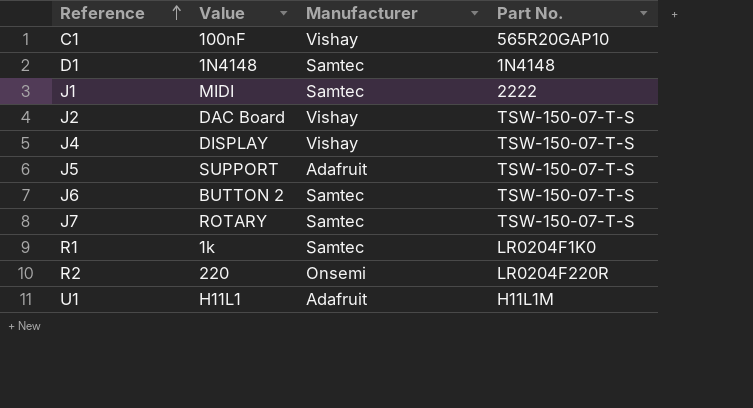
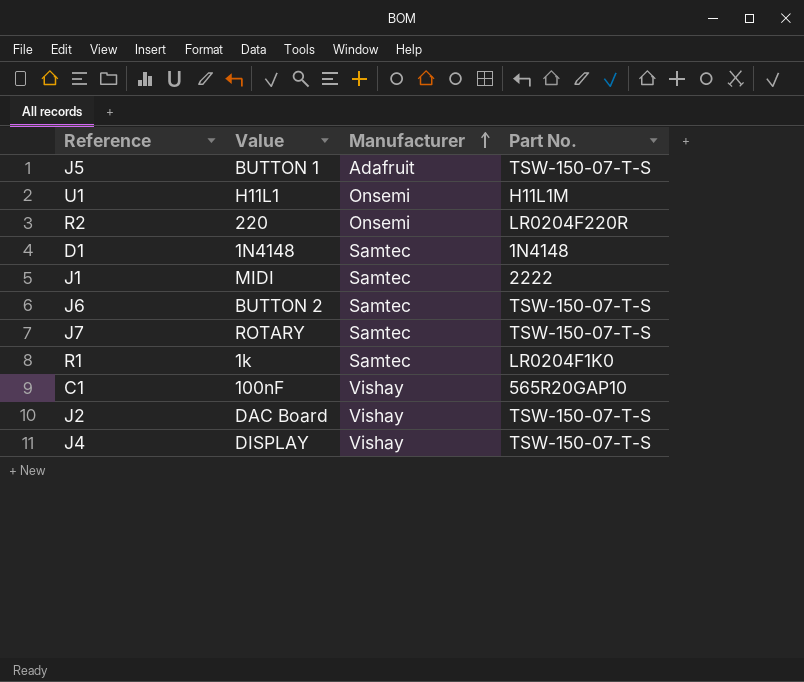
row order: Reference ascending -> Manufacturer ascending
J5 | Value: SUPPORT -> BUTTON 1
U1 | Manufacturer: Adafruit -> Onsemi

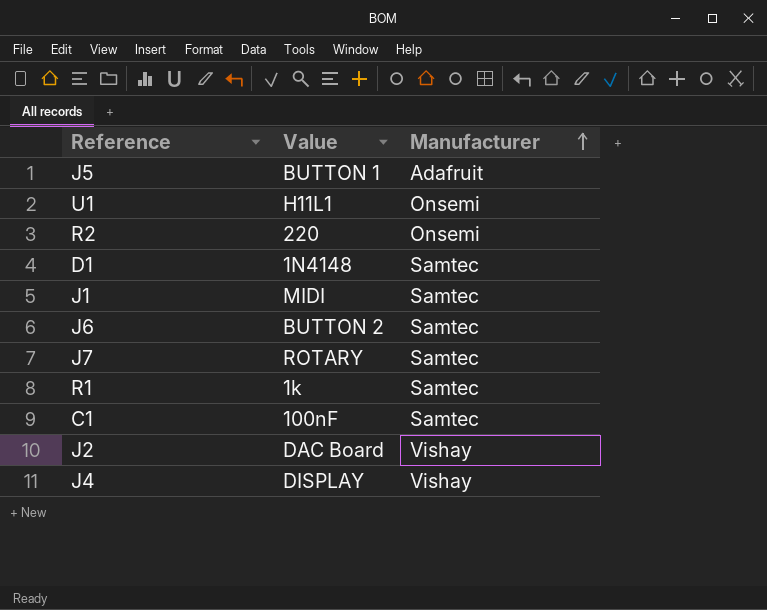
column Part No. | position: 4 -> none
C1 | Manufacturer: Vishay -> Samtec

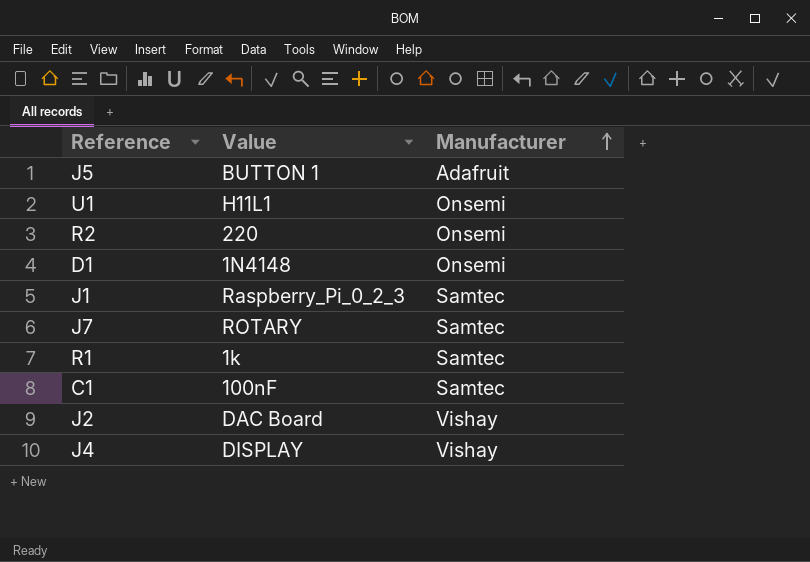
row J6: BUTTON 2 | Samtec -> none
D1 | Manufacturer: Samtec -> Onsemi
J1 | Value: MIDI -> Raspberry_Pi_0_2_3

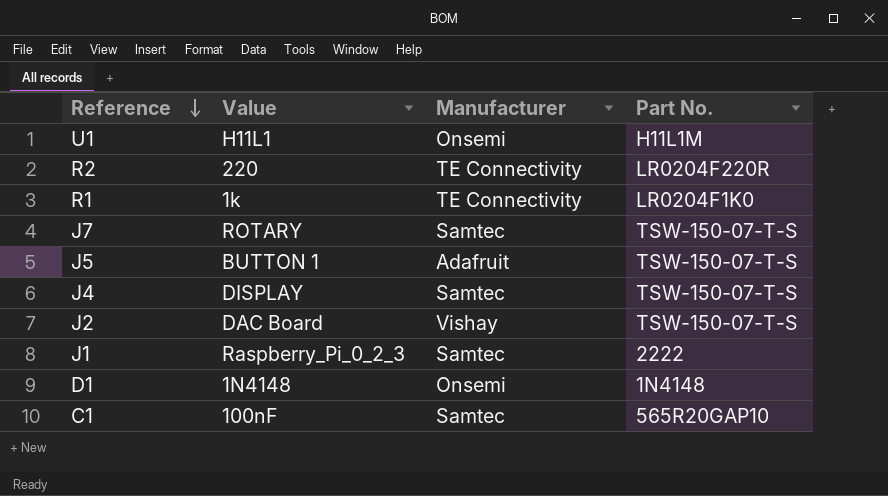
row order: Manufacturer ascending -> Reference descending
column Part No. | position: none -> 4
R2 | Manufacturer: Onsemi -> TE Connectivity
R1 | Manufacturer: Samtec -> TE Connectivity
J4 | Manufacturer: Vishay -> Samtec

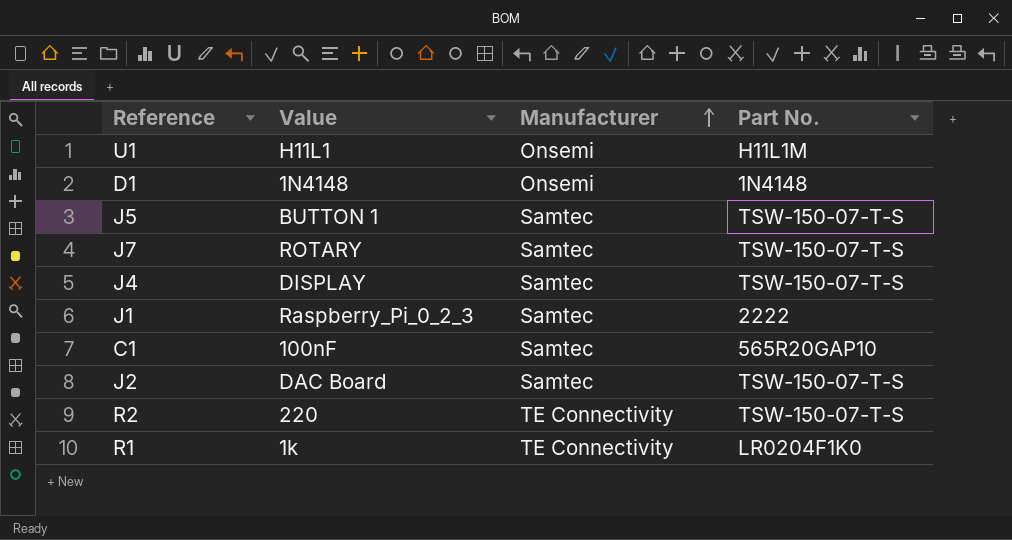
row order: Reference descending -> Manufacturer ascending
J5 | Manufacturer: Adafruit -> Samtec
J2 | Manufacturer: Vishay -> Samtec
R2 | Part No.: LR0204F220R -> TSW-150-07-T-S

